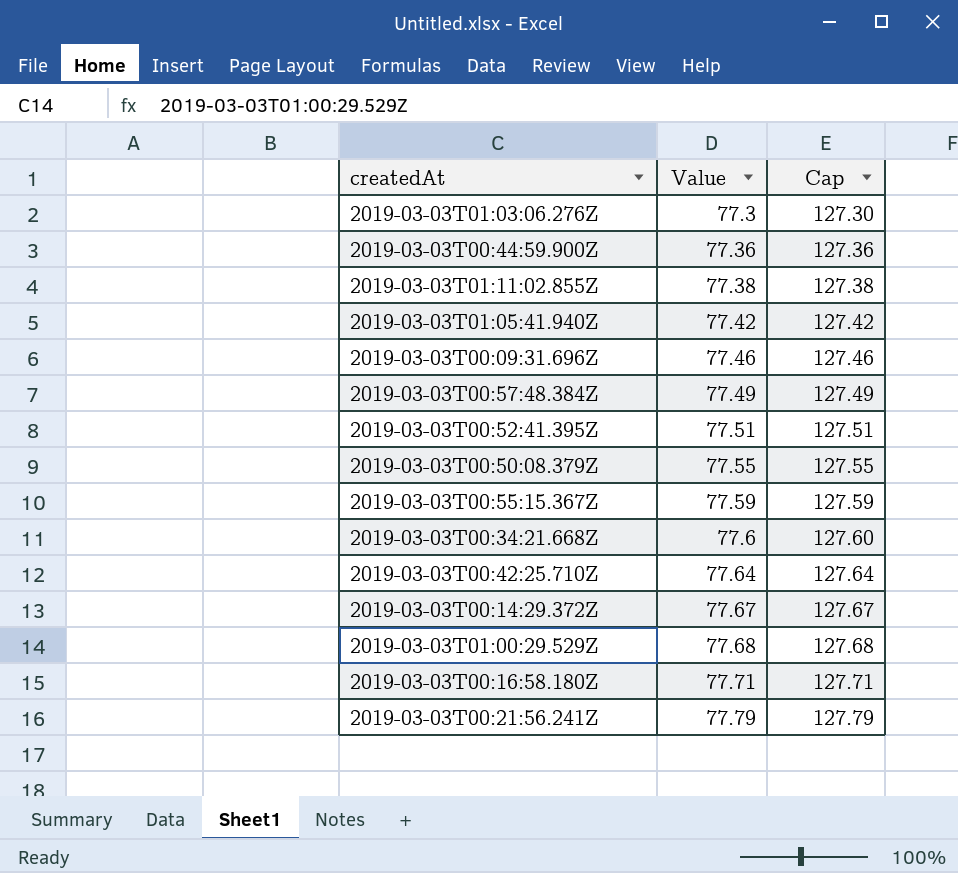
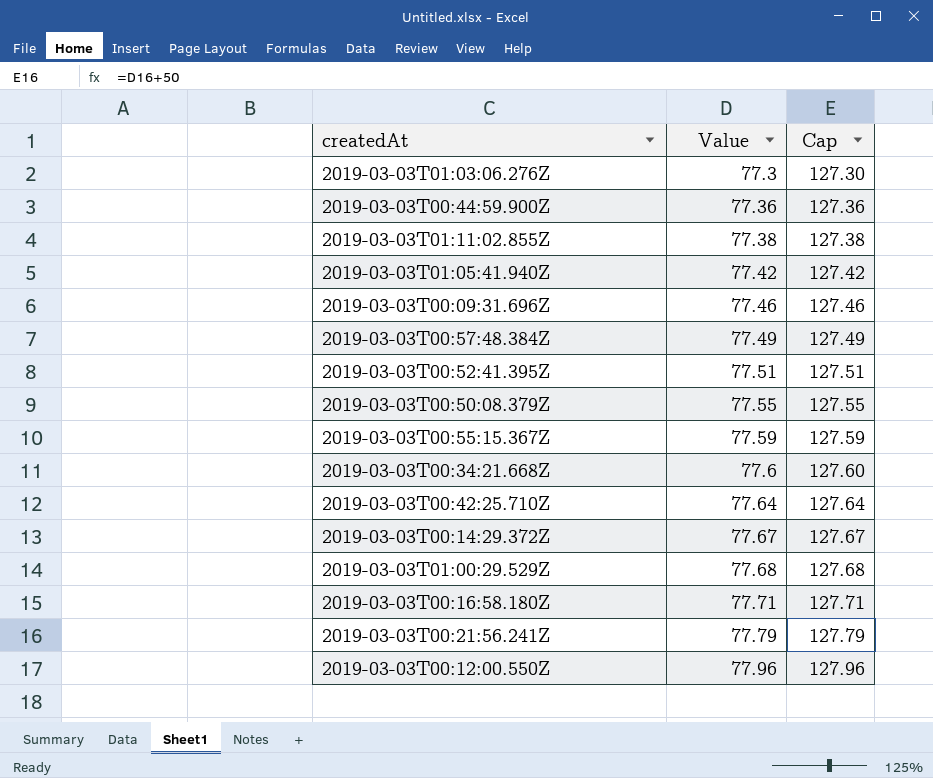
row 2019-03-03T00:12:00.550Z: none -> 77.96 | 127.96

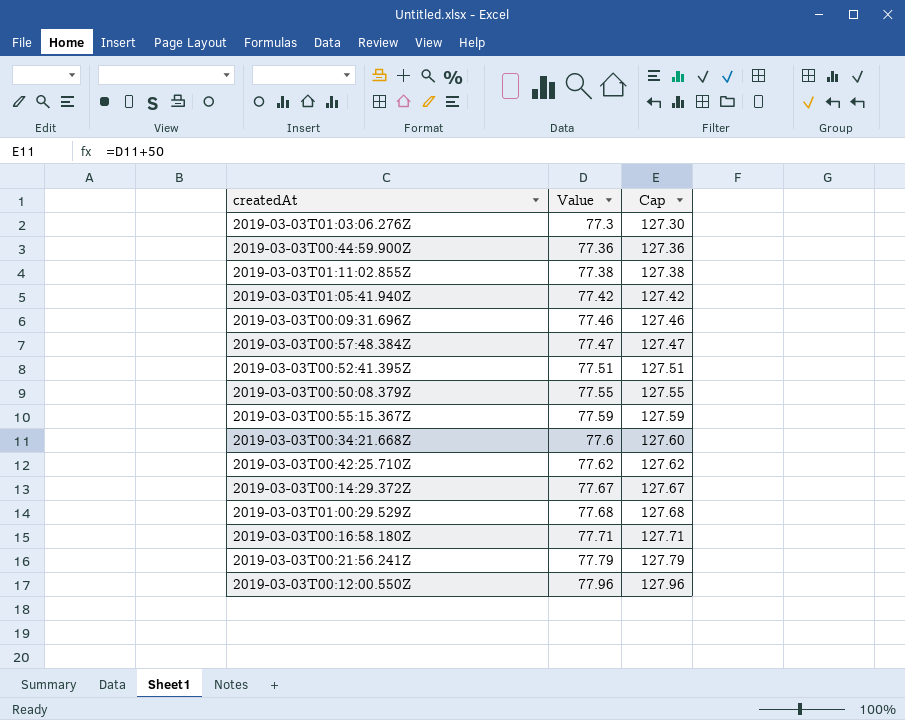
2019-03-03T00:57:48.384Z | Value: 77.49 -> 77.47
2019-03-03T00:57:48.384Z | Cap: 127.49 -> 127.47
2019-03-03T00:42:25.710Z | Value: 77.64 -> 77.62
2019-03-03T00:42:25.710Z | Cap: 127.64 -> 127.62

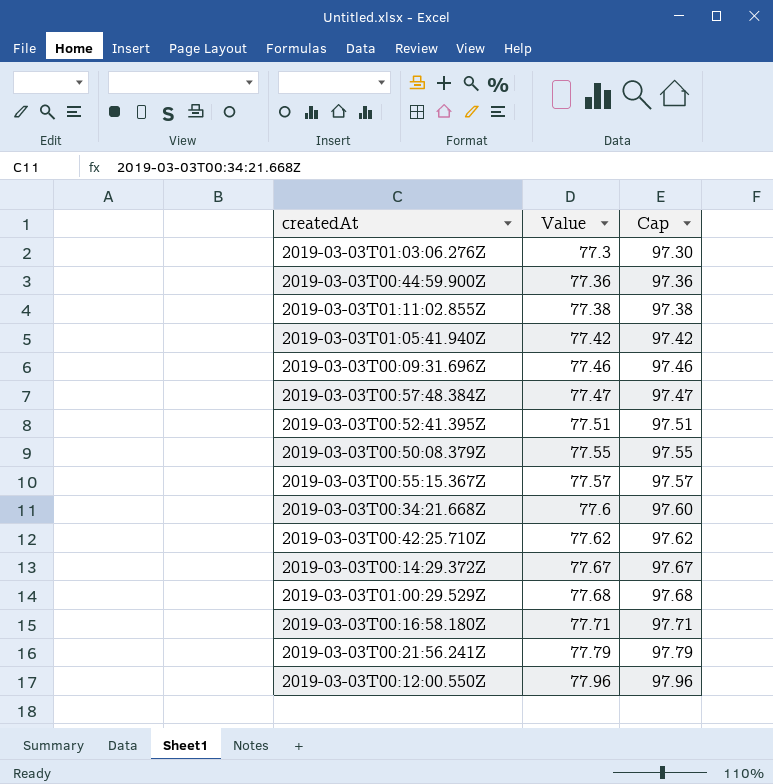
column Cap | formula: [Value] + 50 -> [Value] + 20
2019-03-03T00:55:15.367Z | Value: 77.59 -> 77.57

